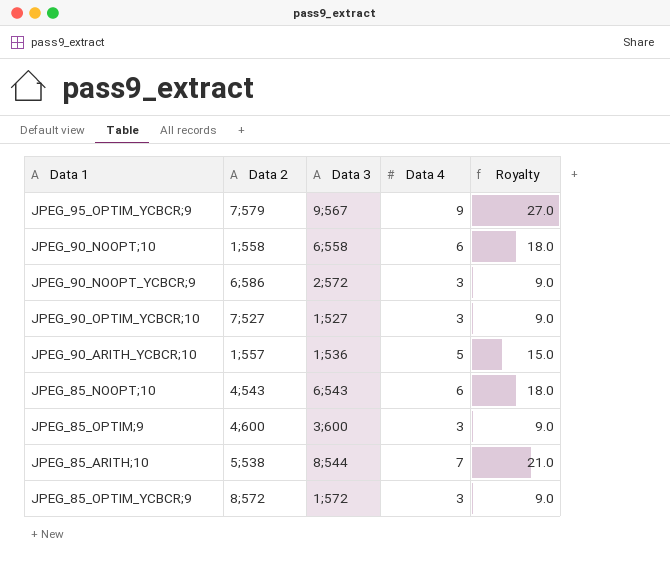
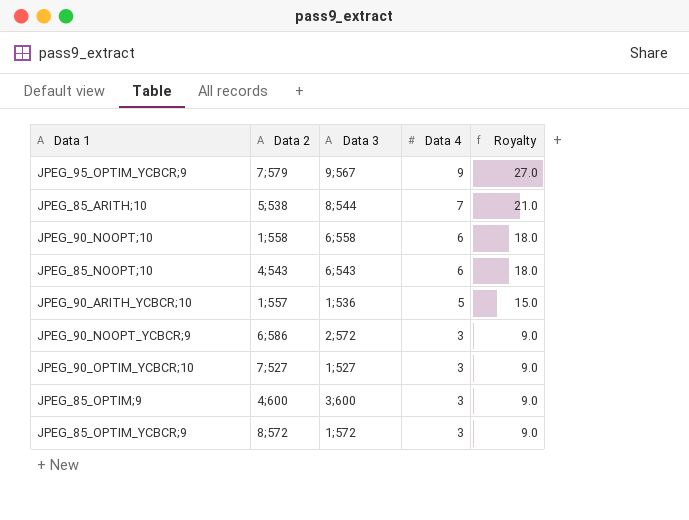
row order: none -> Data 4 descending

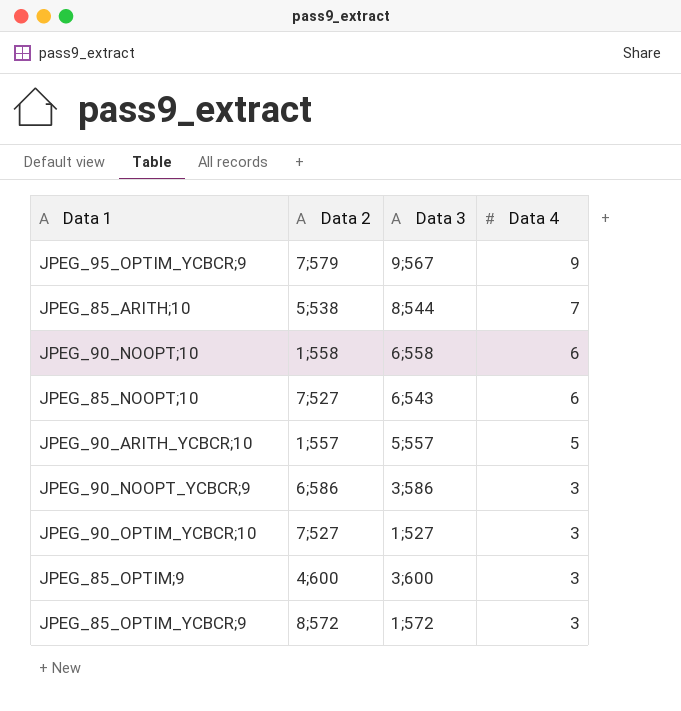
column Royalty | formula: [Data 4] * 3 -> none
JPEG_85_NOOPT;10 | Data 2: 4;543 -> 7;527
JPEG_90_ARITH_YCBCR;10 | Data 3: 1;536 -> 5;557
JPEG_90_NOOPT_YCBCR;9 | Data 3: 2;572 -> 3;586

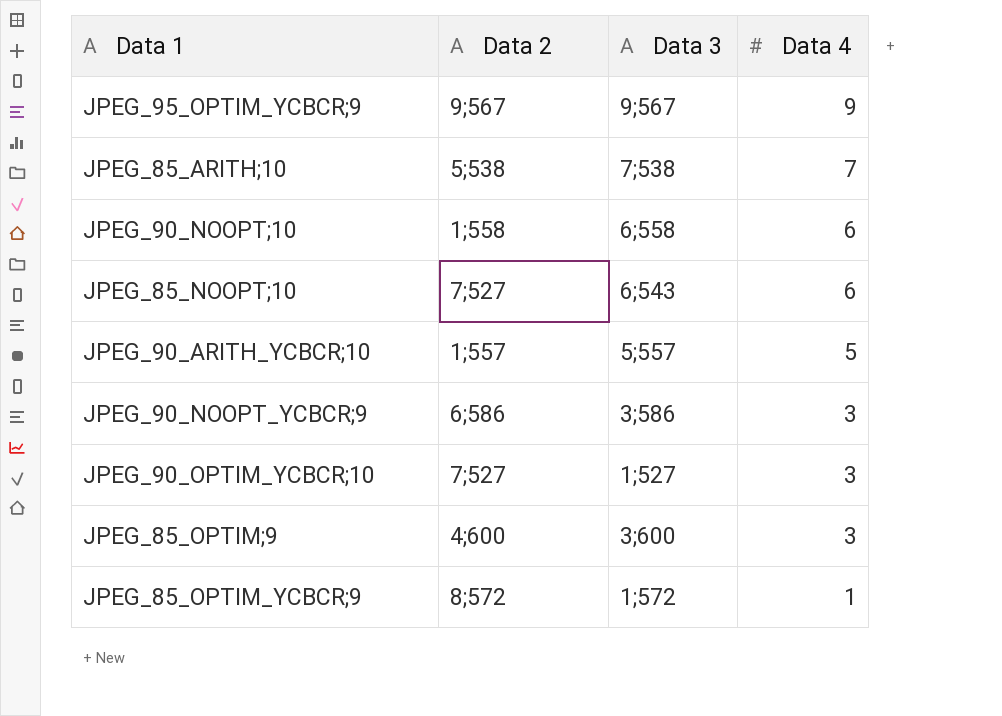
JPEG_95_OPTIM_YCBCR;9 | Data 2: 7;579 -> 9;567
JPEG_85_ARITH;10 | Data 3: 8;544 -> 7;538
JPEG_85_OPTIM_YCBCR;9 | Data 4: 3 -> 1

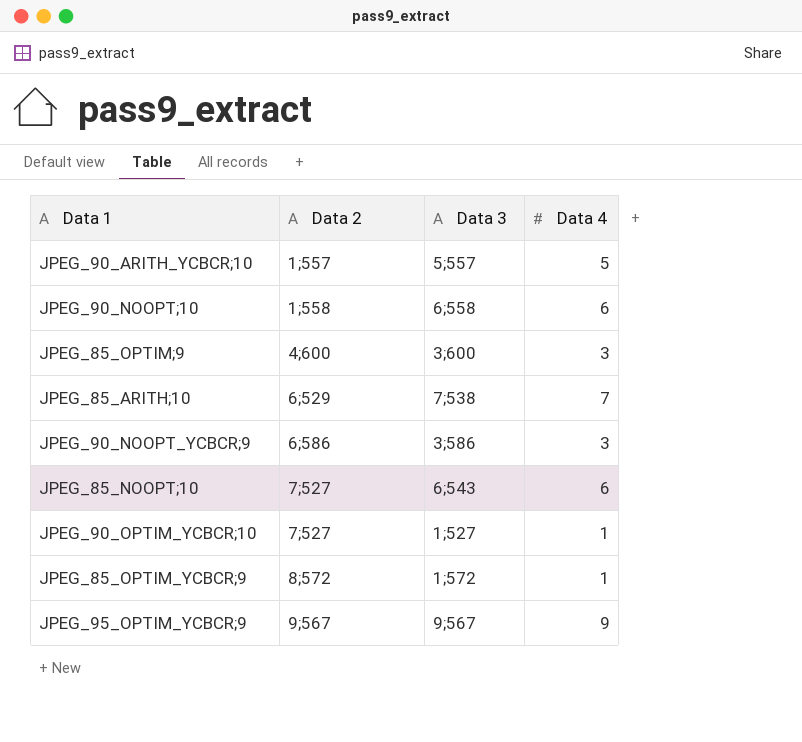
row order: Data 4 descending -> Data 2 ascending
JPEG_85_ARITH;10 | Data 2: 5;538 -> 6;529
JPEG_90_OPTIM_YCBCR;10 | Data 4: 3 -> 1

